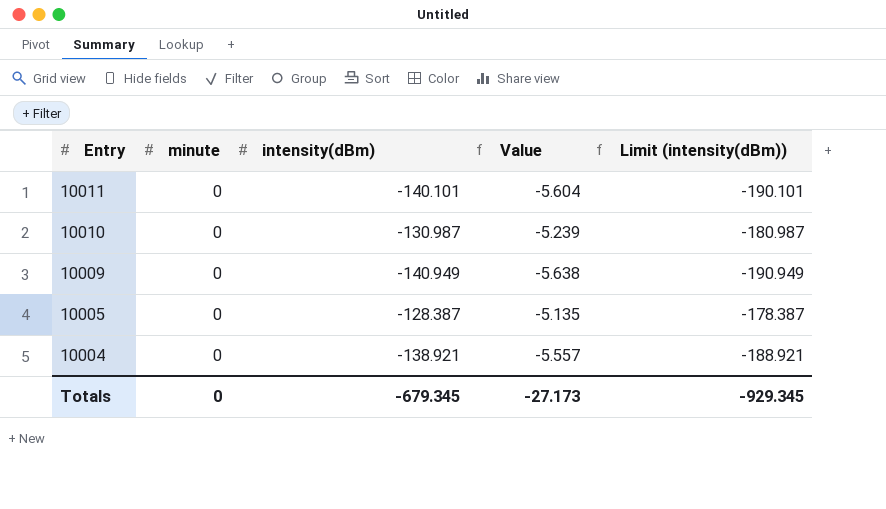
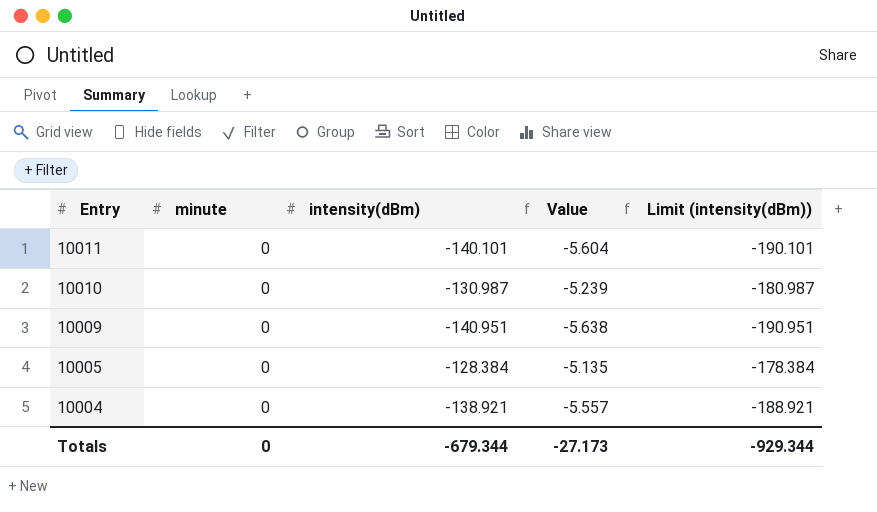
10009 | intensity(dBm): -140.949 -> -140.951
10009 | Limit (intensity(dBm)): -190.949 -> -190.951
10005 | intensity(dBm): -128.387 -> -128.384
10005 | Limit (intensity(dBm)): -178.387 -> -178.384
Totals | intensity(dBm): -679.345 -> -679.344
Totals | Limit (intensity(dBm)): -929.345 -> -929.344

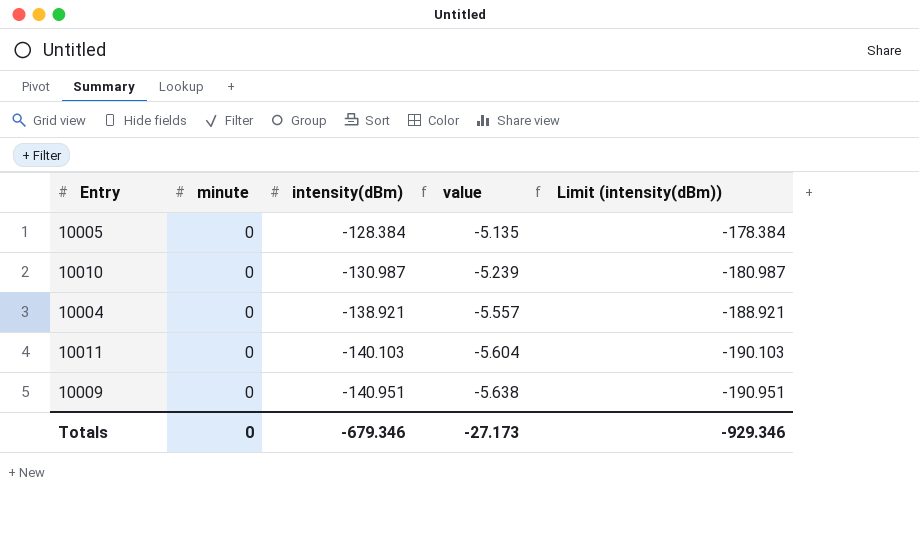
row order: Entry descending -> intensity(dBm) descending
column name: Value -> value
10011 | intensity(dBm): -140.101 -> -140.103
10011 | Limit (intensity(dBm)): -190.101 -> -190.103
Totals | intensity(dBm): -679.344 -> -679.346
Totals | Limit (intensity(dBm)): -929.344 -> -929.346

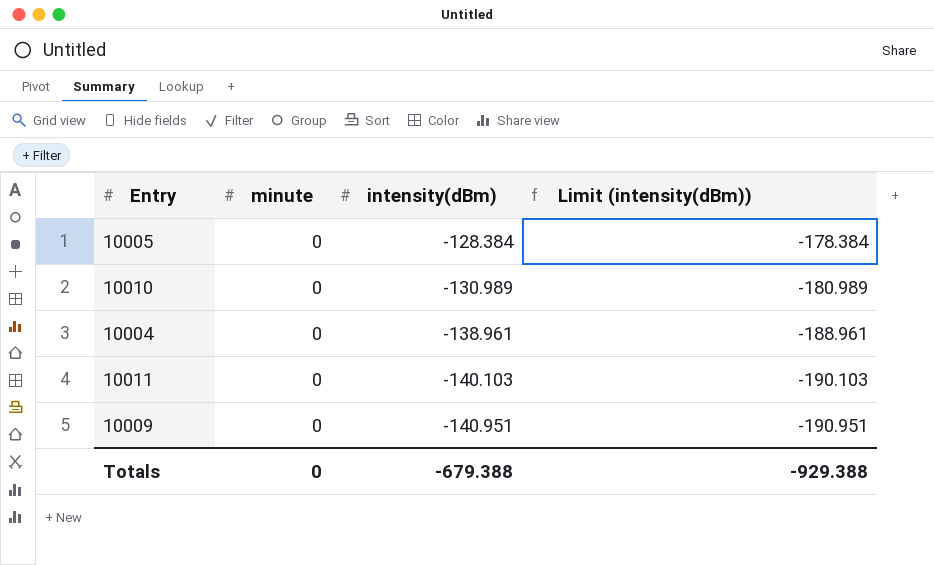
column value | formula: [intensity(dBm)] * 0.04 -> none
10010 | intensity(dBm): -130.987 -> -130.989
10010 | Limit (intensity(dBm)): -180.987 -> -180.989
10004 | intensity(dBm): -138.921 -> -138.961
10004 | Limit (intensity(dBm)): -188.921 -> -188.961
Totals | intensity(dBm): -679.346 -> -679.388
Totals | Limit (intensity(dBm)): -929.346 -> -929.388

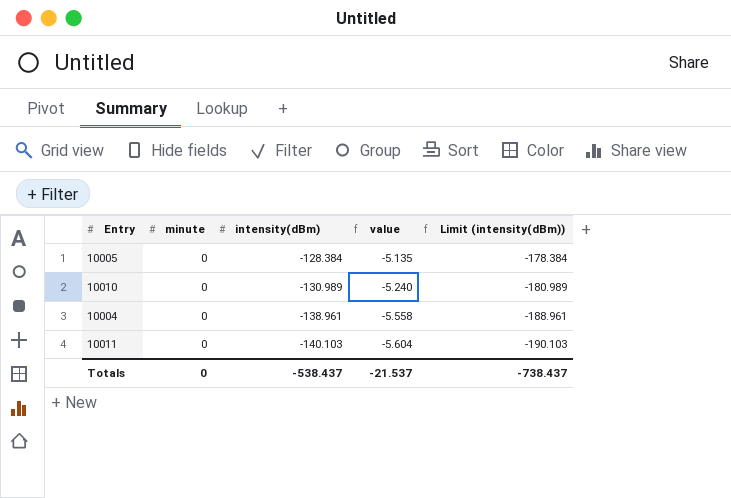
column value | formula: none -> [intensity(dBm)] * 0.04
row 10009: 0 | -140.951 | -190.951 -> none
Totals | intensity(dBm): -679.388 -> -538.437
Totals | Limit (intensity(dBm)): -929.388 -> -738.437

